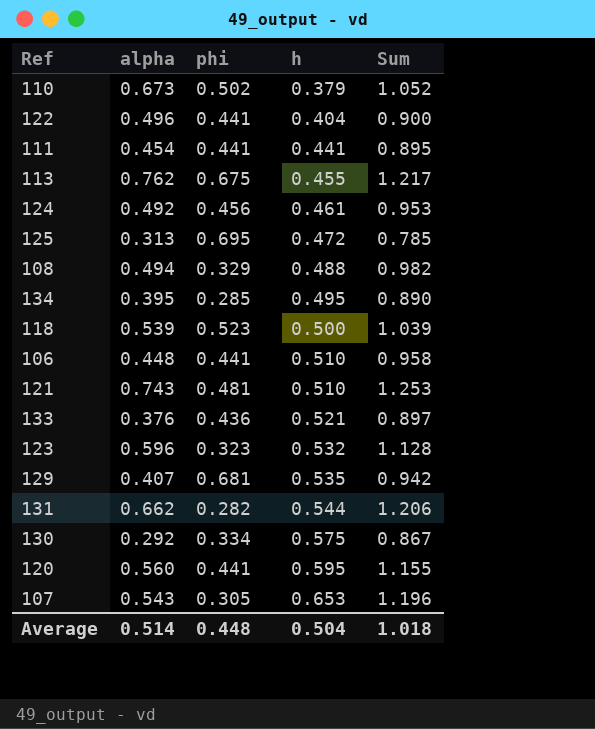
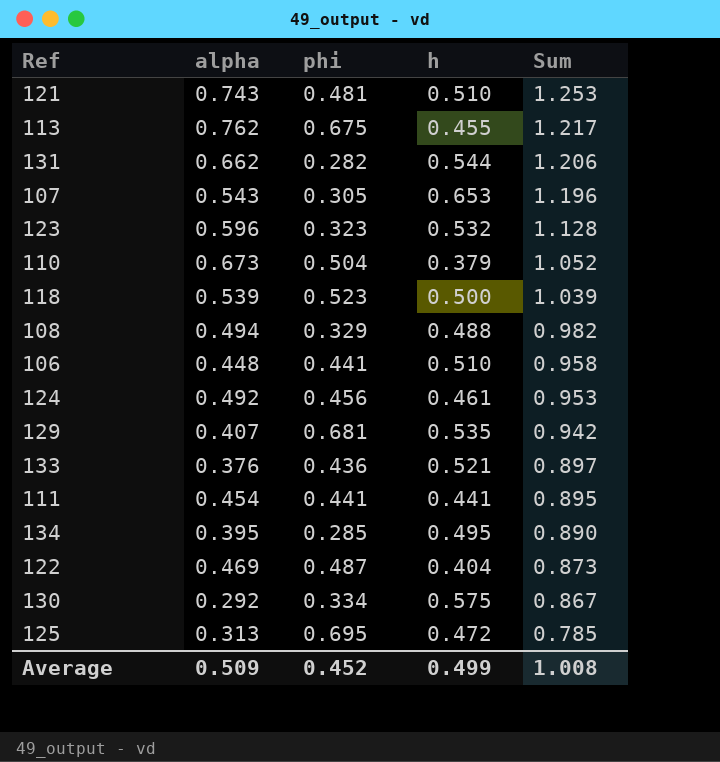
row order: h ascending -> Sum descending
row 120: 0.560 | 0.441 | 0.595 | 1.155 -> none
110 | phi: 0.502 -> 0.504
122 | alpha: 0.496 -> 0.469
122 | phi: 0.441 -> 0.487
122 | Sum: 0.900 -> 0.873
Average | alpha: 0.514 -> 0.509
Average | phi: 0.448 -> 0.452
Average | h: 0.504 -> 0.499
Average | Sum: 1.018 -> 1.008

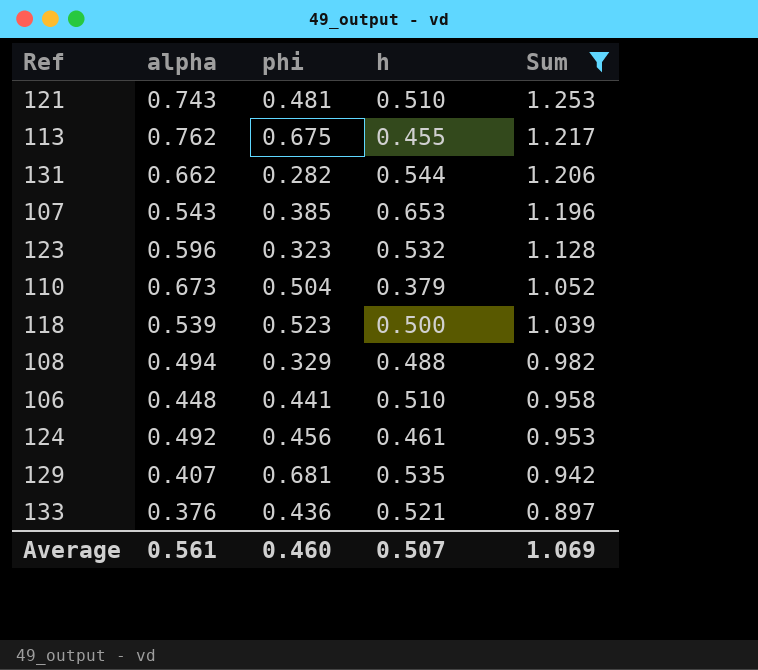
filter: none -> Sum >= 0.897
107 | phi: 0.305 -> 0.385
Average | alpha: 0.509 -> 0.561
Average | phi: 0.452 -> 0.460
Average | h: 0.499 -> 0.507
Average | Sum: 1.008 -> 1.069

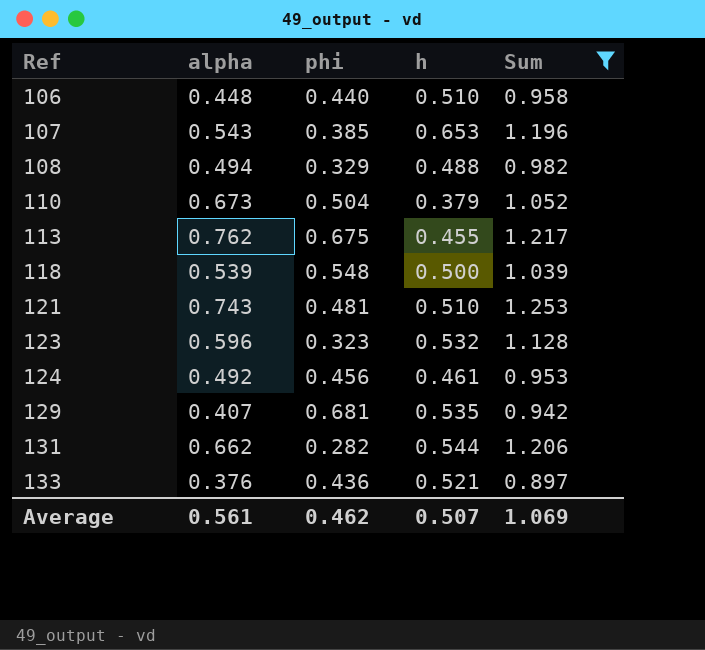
row order: Sum descending -> Ref ascending
106 | phi: 0.441 -> 0.440
118 | phi: 0.523 -> 0.548
Average | phi: 0.460 -> 0.462

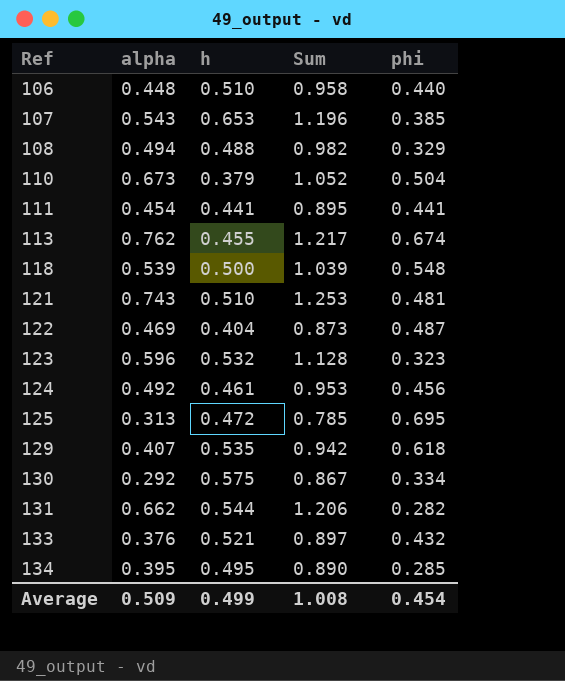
filter: Sum >= 0.897 -> none
column phi | position: 3 -> 5
113 | phi: 0.675 -> 0.674
129 | phi: 0.681 -> 0.618
133 | phi: 0.436 -> 0.432
Average | alpha: 0.561 -> 0.509
Average | h: 0.507 -> 0.499
Average | Sum: 1.069 -> 1.008
Average | phi: 0.462 -> 0.454

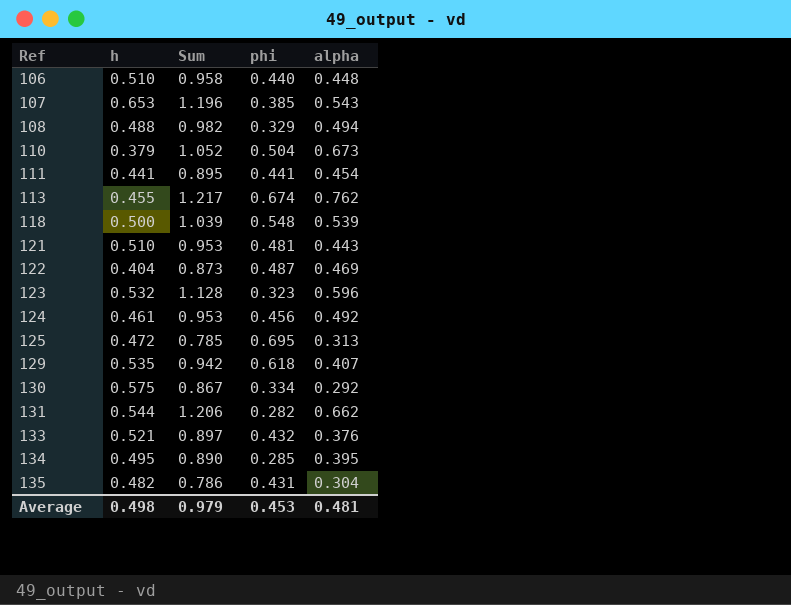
column alpha | position: 2 -> 5
121 | Sum: 1.253 -> 0.953
121 | alpha: 0.743 -> 0.443
row 135: none -> 0.482 | 0.786 | 0.431 | 0.304
Average | h: 0.499 -> 0.498
Average | Sum: 1.008 -> 0.979
Average | phi: 0.454 -> 0.453
Average | alpha: 0.509 -> 0.481

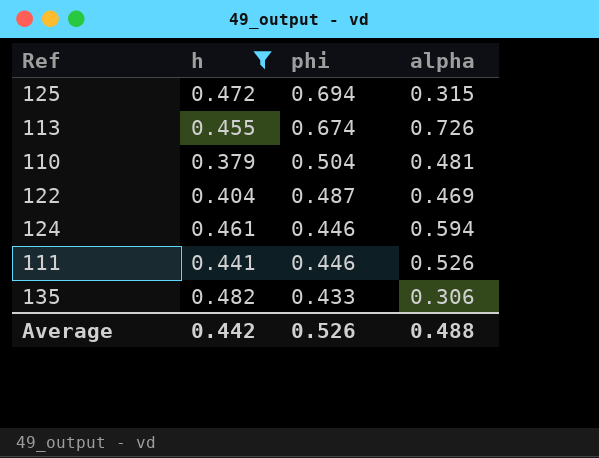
filter: none -> h <= 0.482
row order: Ref ascending -> phi descending
column Sum | formula: [h] + [alpha] -> none
125 | phi: 0.695 -> 0.694
125 | alpha: 0.313 -> 0.315
113 | alpha: 0.762 -> 0.726
110 | alpha: 0.673 -> 0.481
124 | phi: 0.456 -> 0.446
124 | alpha: 0.492 -> 0.594
111 | phi: 0.441 -> 0.446
111 | alpha: 0.454 -> 0.526
135 | phi: 0.431 -> 0.433
135 | alpha: 0.304 -> 0.306
Average | h: 0.498 -> 0.442
Average | phi: 0.453 -> 0.526
Average | alpha: 0.481 -> 0.488

